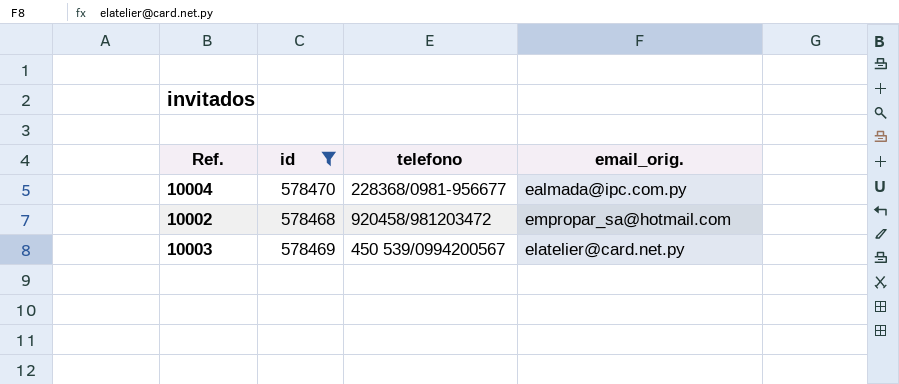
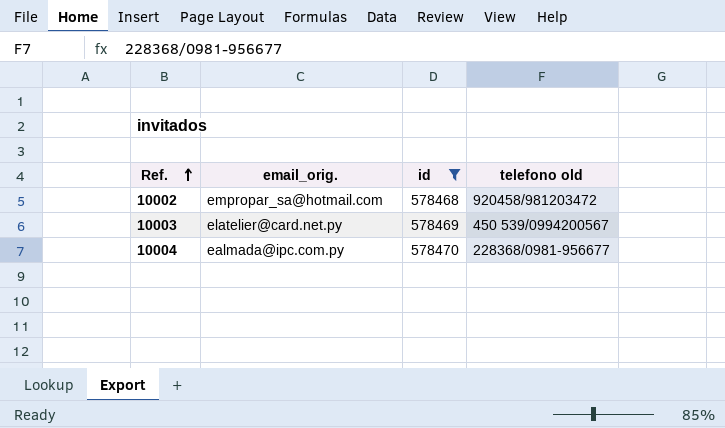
row order: none -> Ref. ascending
column email_orig. | position: 4 -> 2
column name: telefono -> telefono old

